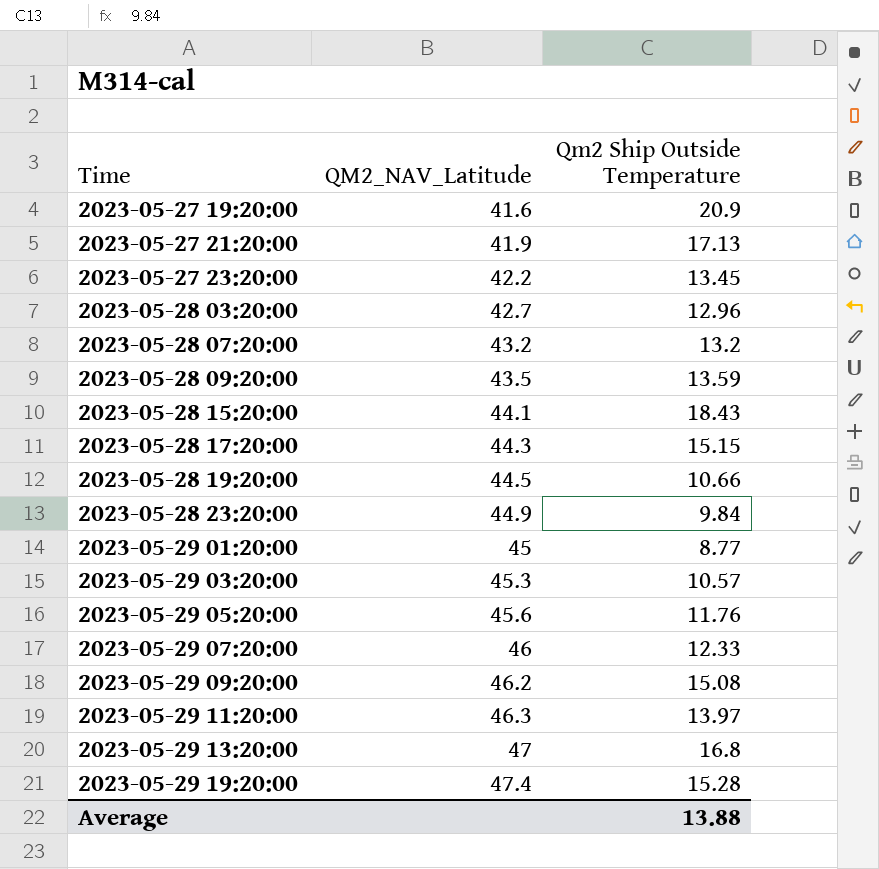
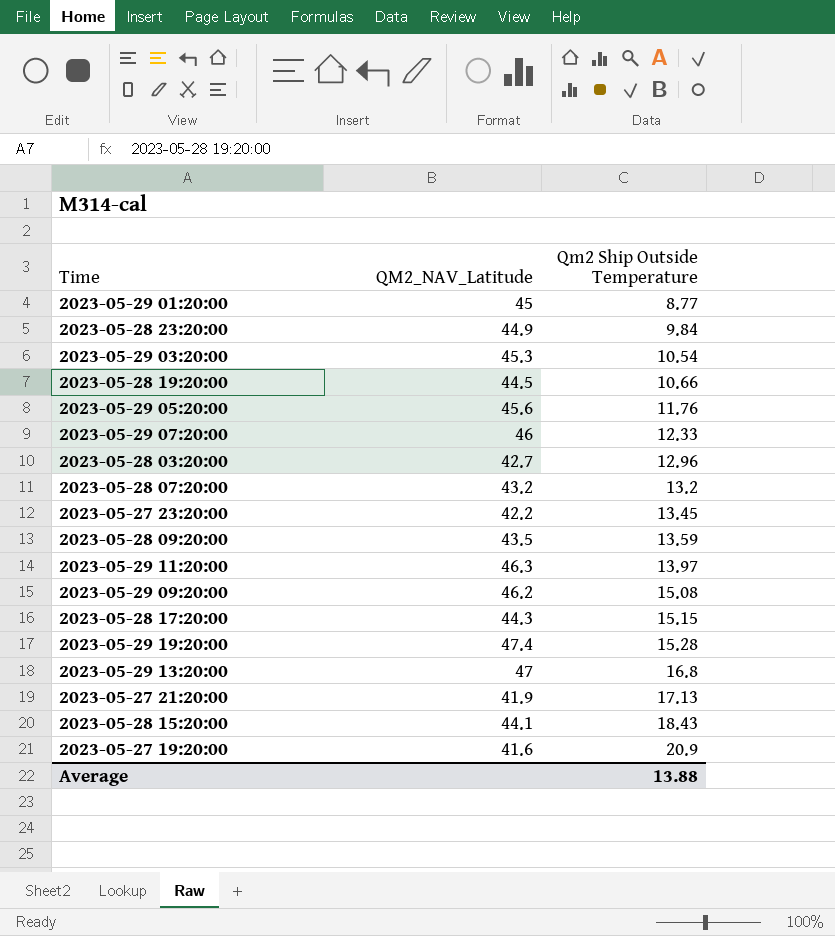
row order: Time ascending -> Qm2 Ship Outside Temperature ascending
2023-05-29 03:20:00 | Qm2 Ship Outside Temperature: 10.57 -> 10.54

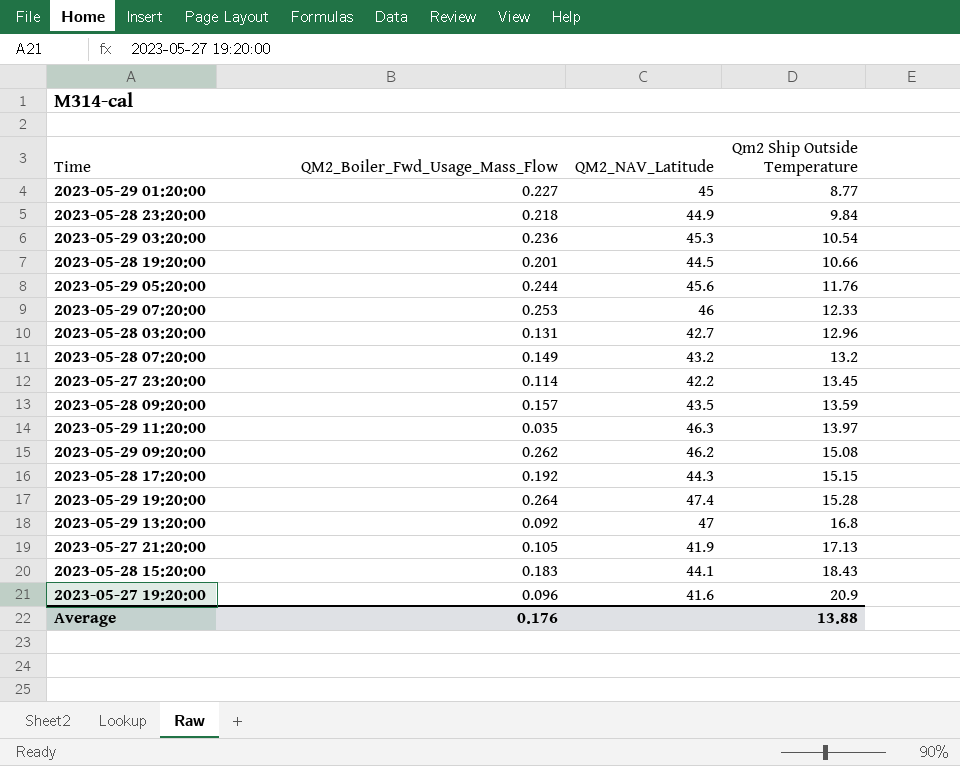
column QM2_Boiler_Fwd_Usage_Mass_Flow | position: none -> 2

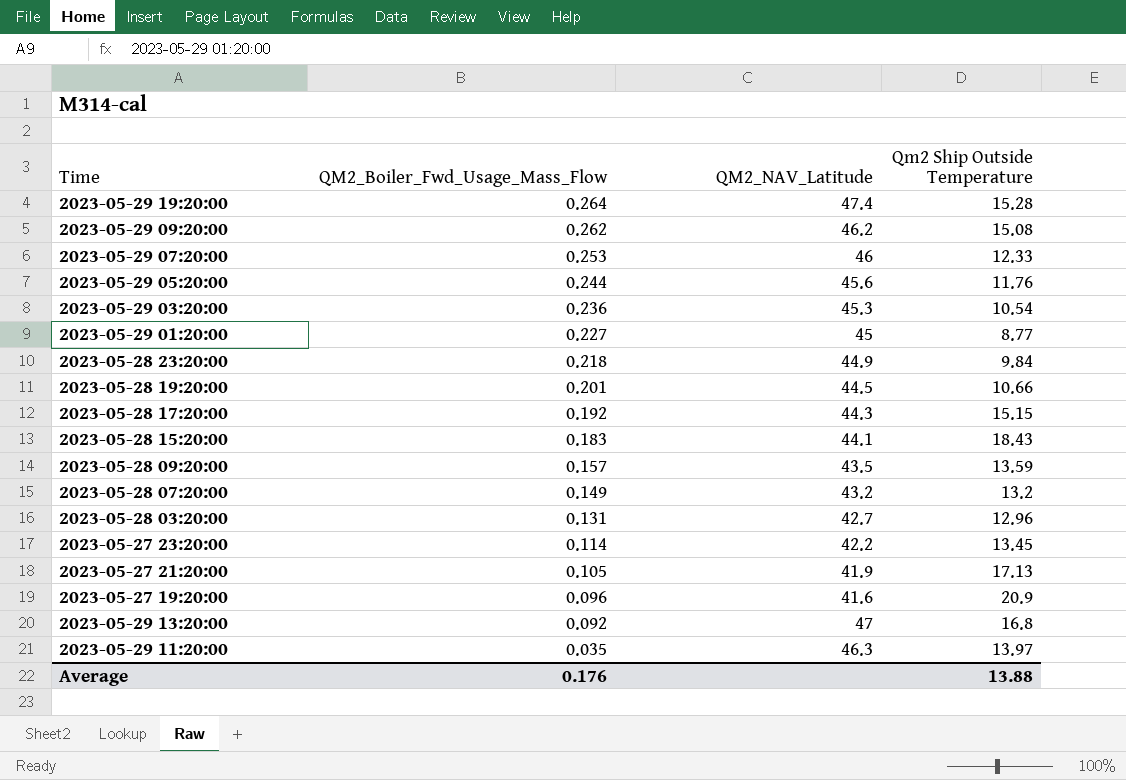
row order: Qm2 Ship Outside Temperature ascending -> QM2_Boiler_Fwd_Usage_Mass_Flow descending

